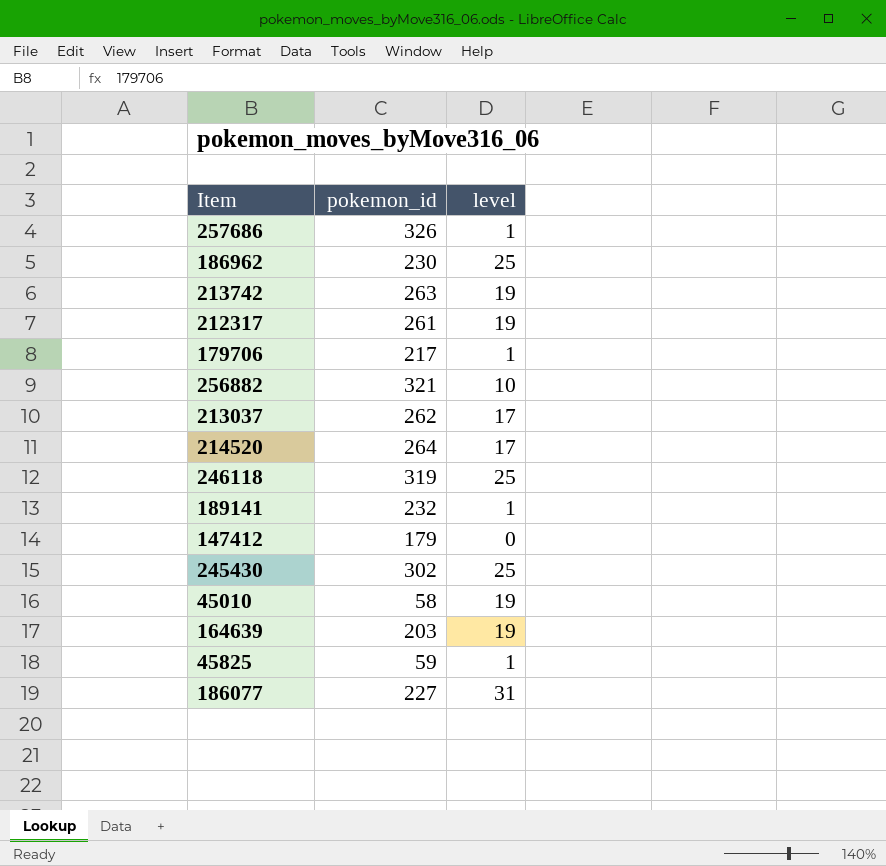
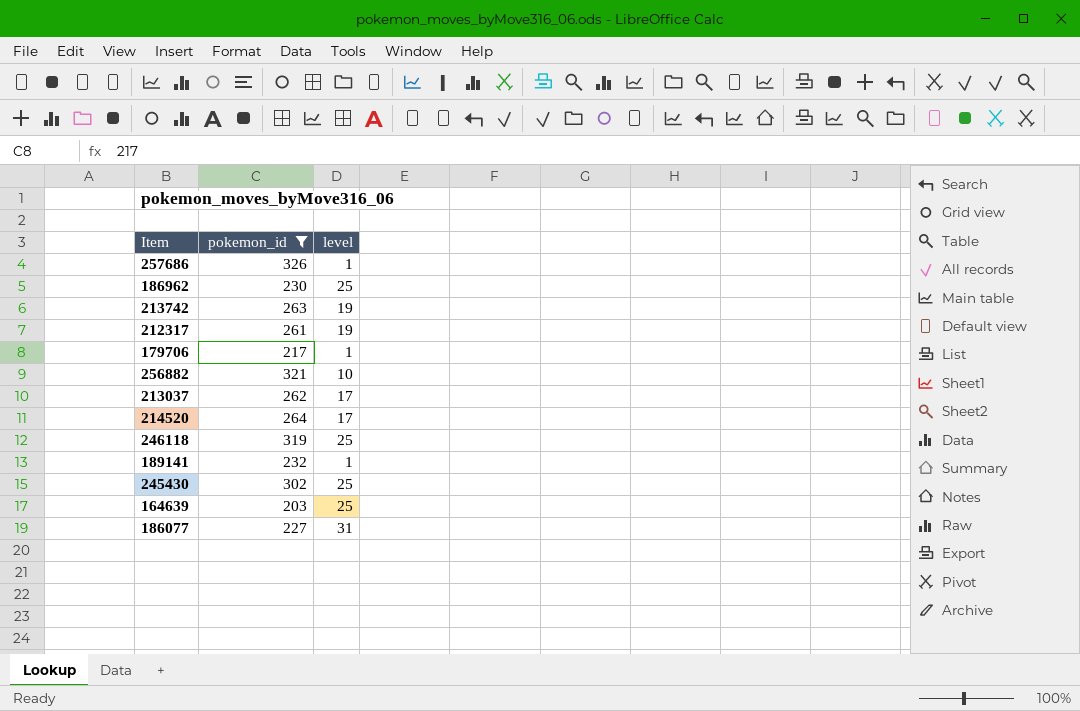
filter: none -> pokemon_id >= 203
164639 | level: 19 -> 25

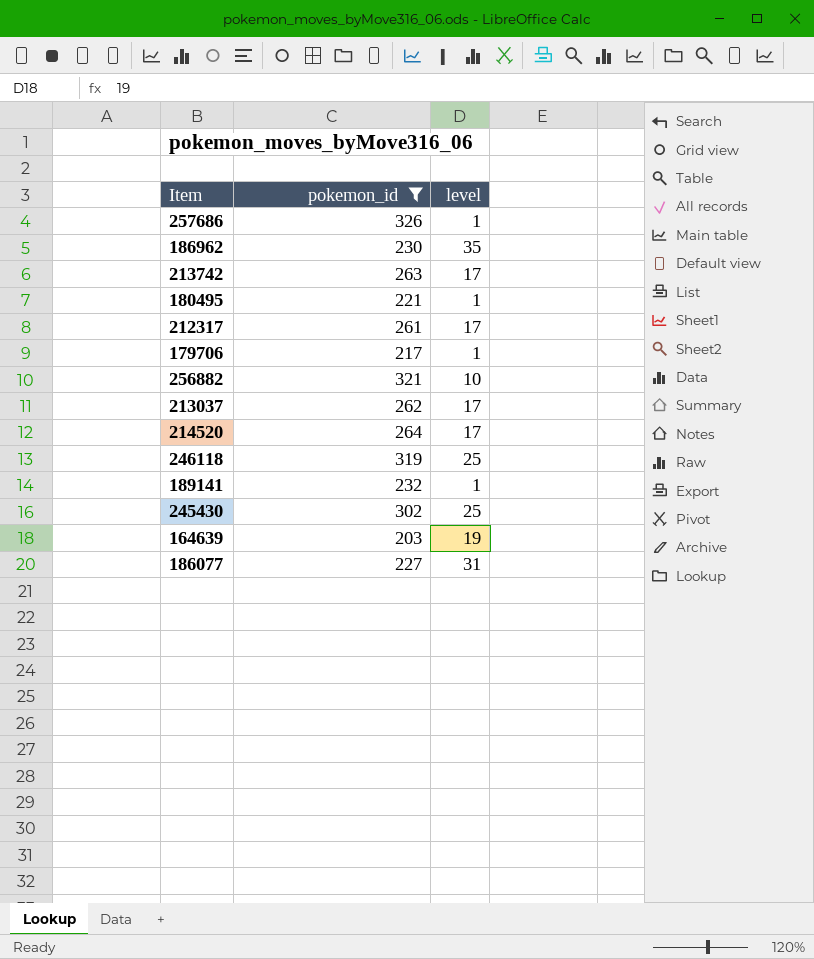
186962 | level: 25 -> 35
213742 | level: 19 -> 17
row 180495: none -> 221 | 1
212317 | level: 19 -> 17
164639 | level: 25 -> 19

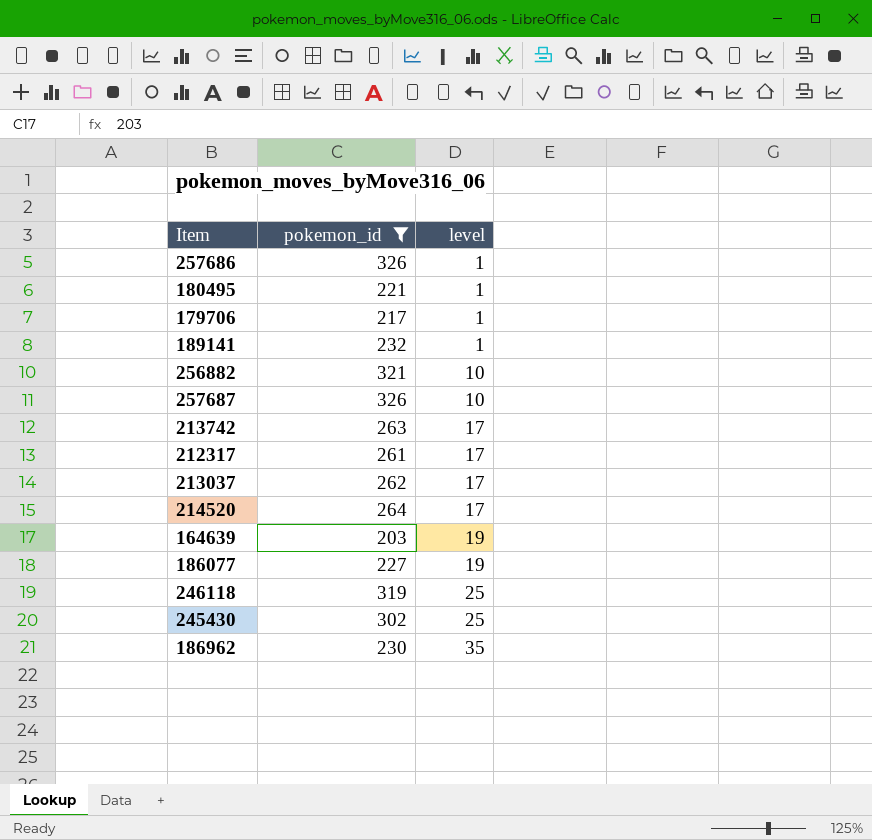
row order: none -> level ascending
row 257687: none -> 326 | 10
186077 | level: 31 -> 19

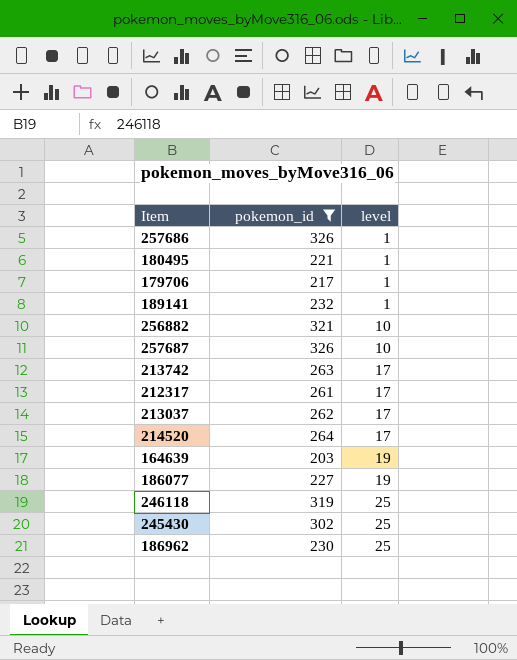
186962 | level: 35 -> 25

